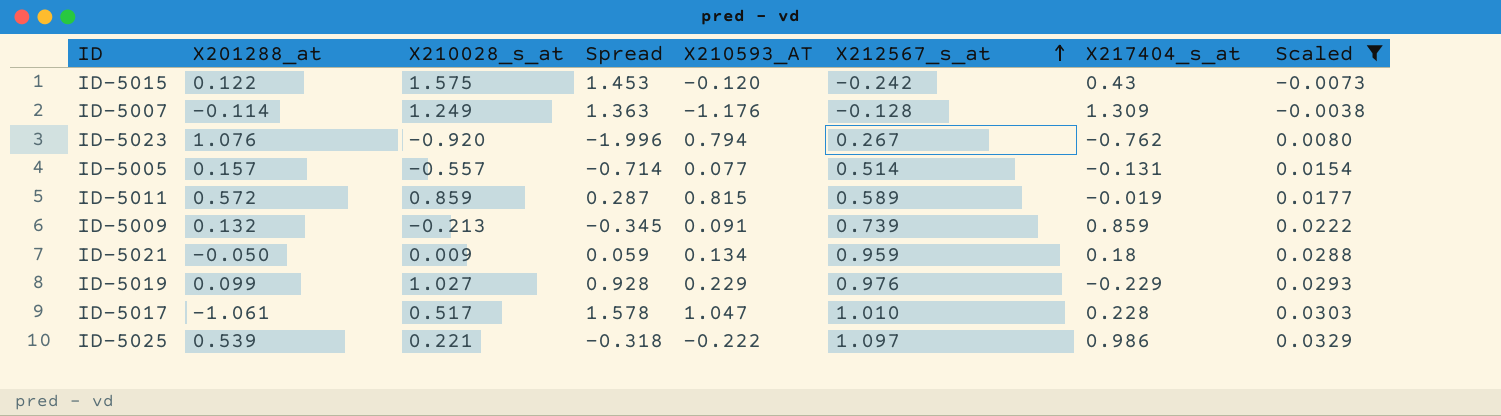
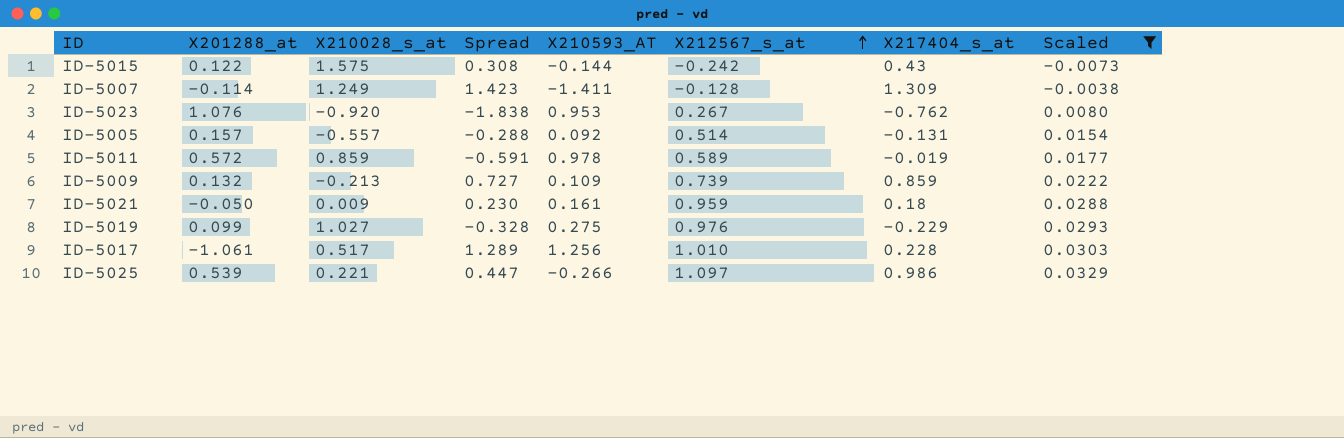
column Spread | formula: [X210028_s_at] - [X201288_at] -> [X217404_s_at] - [X201288_at]
ID-5015 | X210593_AT: -0.120 -> -0.144
ID-5007 | X210593_AT: -1.176 -> -1.411
ID-5023 | X210593_AT: 0.794 -> 0.953
ID-5005 | X210593_AT: 0.077 -> 0.092
ID-5011 | X210593_AT: 0.815 -> 0.978
ID-5009 | X210593_AT: 0.091 -> 0.109
ID-5021 | X210593_AT: 0.134 -> 0.161
ID-5019 | X210593_AT: 0.229 -> 0.275
ID-5017 | X210593_AT: 1.047 -> 1.256
ID-5025 | X210593_AT: -0.222 -> -0.266

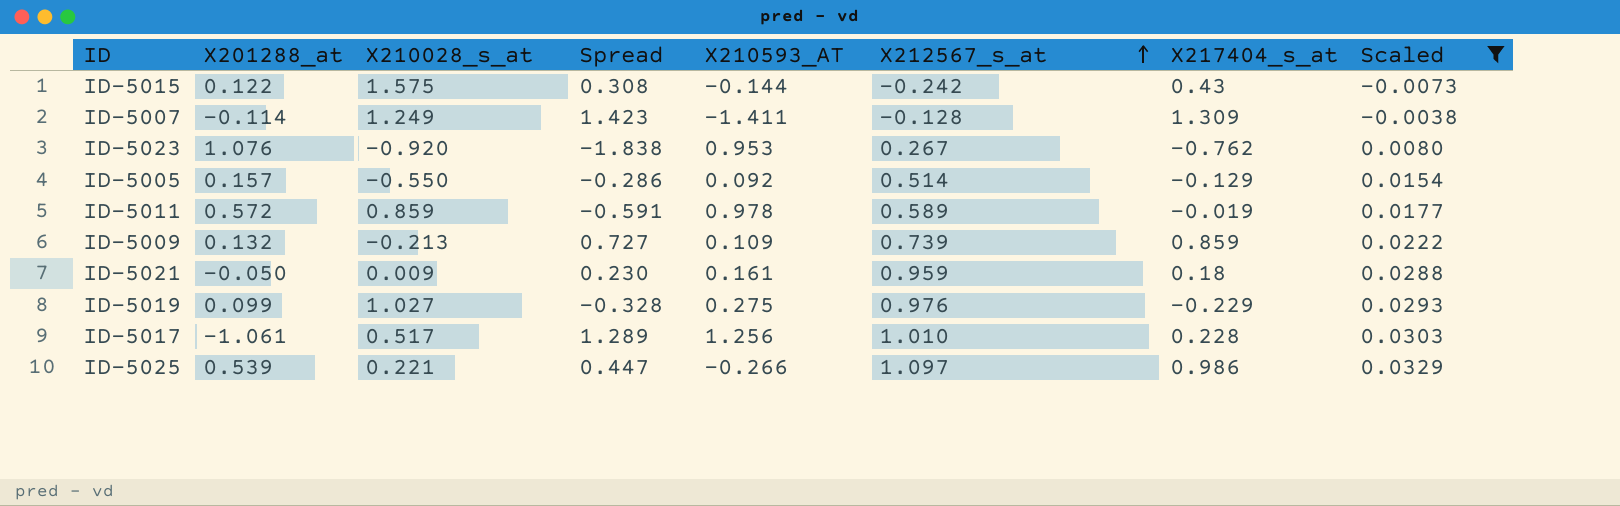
ID-5005 | X210028_s_at: -0.557 -> -0.550
ID-5005 | Spread: -0.288 -> -0.286
ID-5005 | X217404_s_at: -0.131 -> -0.129

